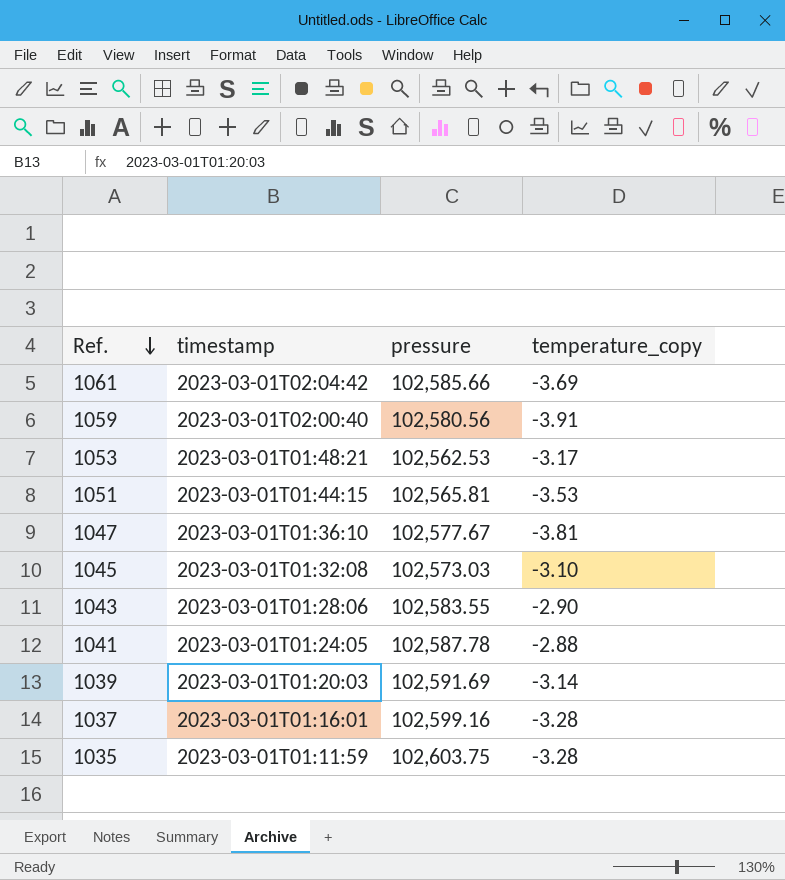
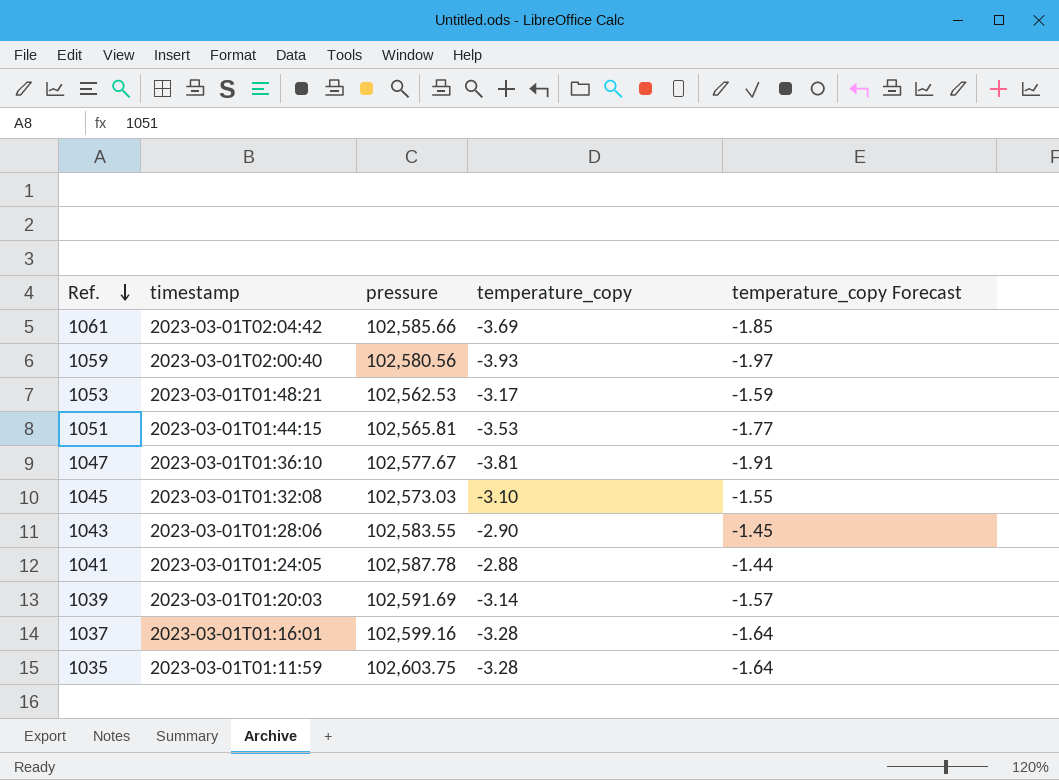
column temperature_copy Forecast | formula: none -> [temperature_copy] * 0.5
1059 | temperature_copy: -3.91 -> -3.93

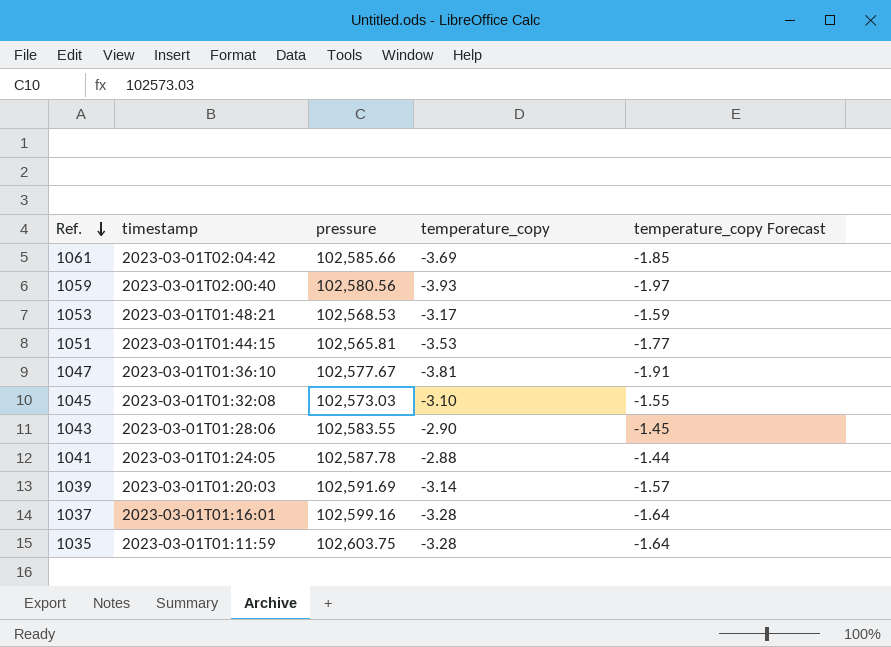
1053 | pressure: 102,562.53 -> 102,568.53

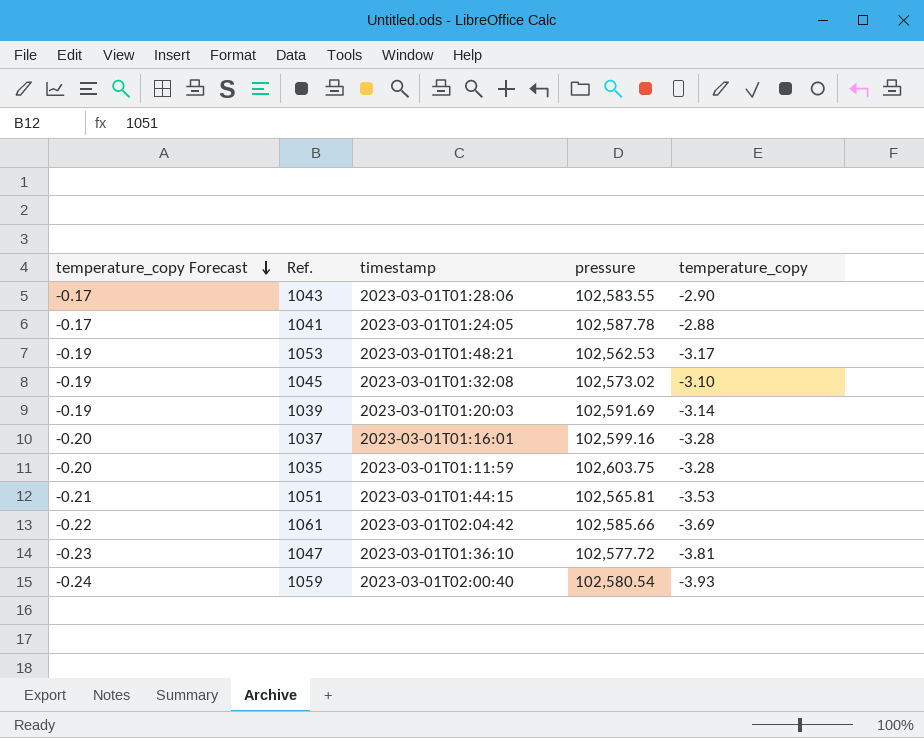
row order: Ref. descending -> temperature_copy Forecast descending
column temperature_copy Forecast | formula: [temperature_copy] * 0.5 -> [temperature_copy] * 0.06
column temperature_copy Forecast | position: 5 -> 1
1053 | pressure: 102,568.53 -> 102,562.53
1045 | pressure: 102,573.03 -> 102,573.02
1047 | pressure: 102,577.67 -> 102,577.72
1059 | pressure: 102,580.56 -> 102,580.54

